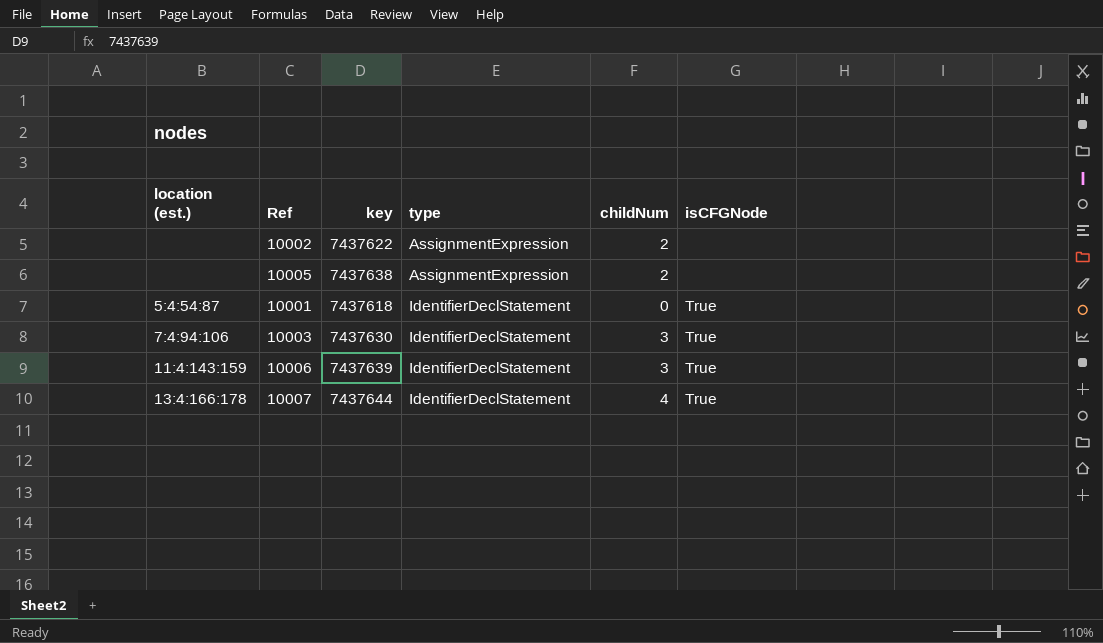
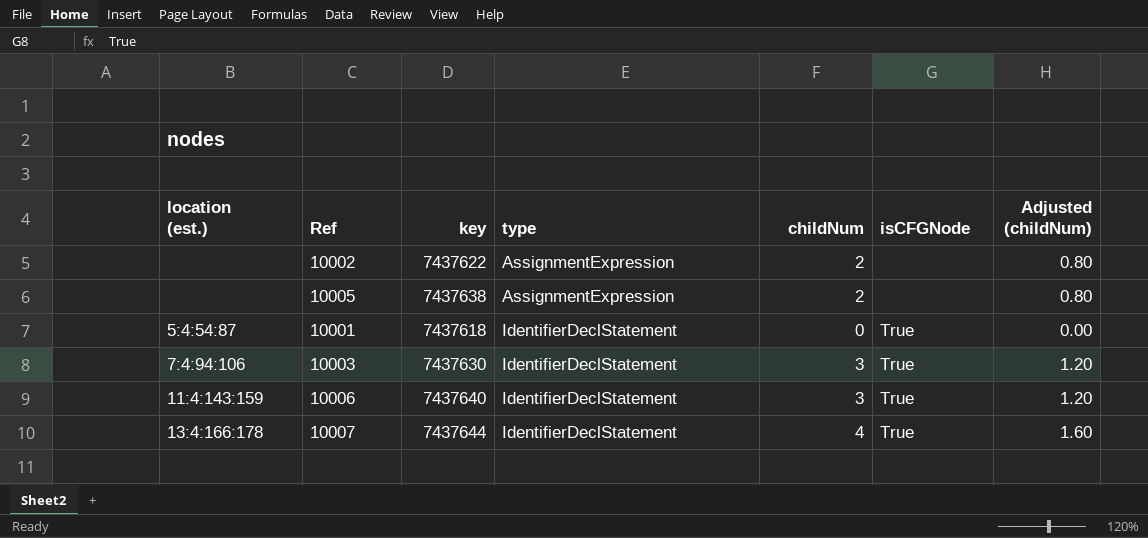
column Adjusted (childNum) | formula: none -> [childNum] * 0.4
10006 | key: 7437639 -> 7437640

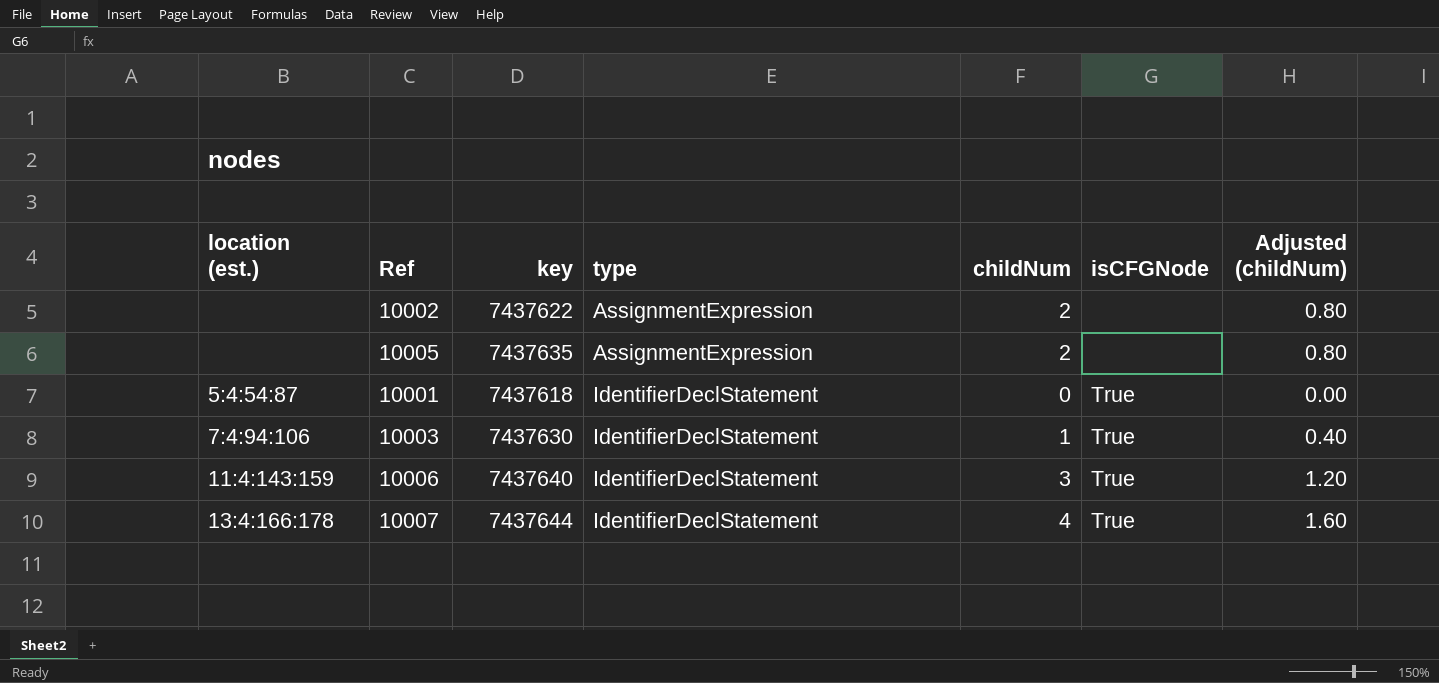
10005 | key: 7437638 -> 7437635
10003 | childNum: 3 -> 1
10003 | Adjusted (childNum): 1.20 -> 0.40

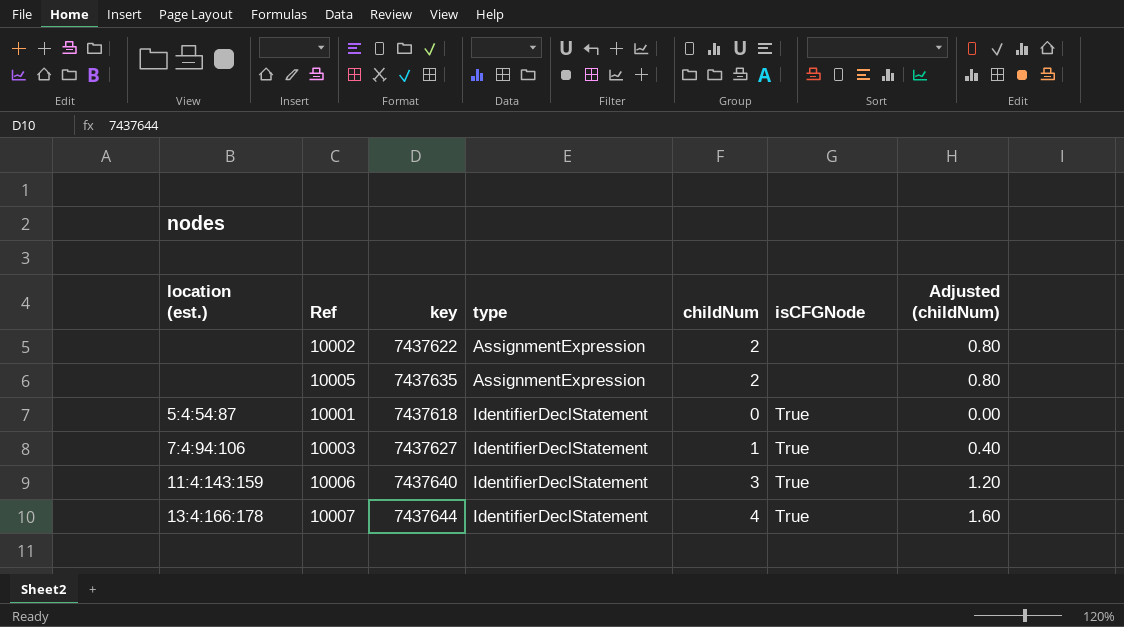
10003 | key: 7437630 -> 7437627

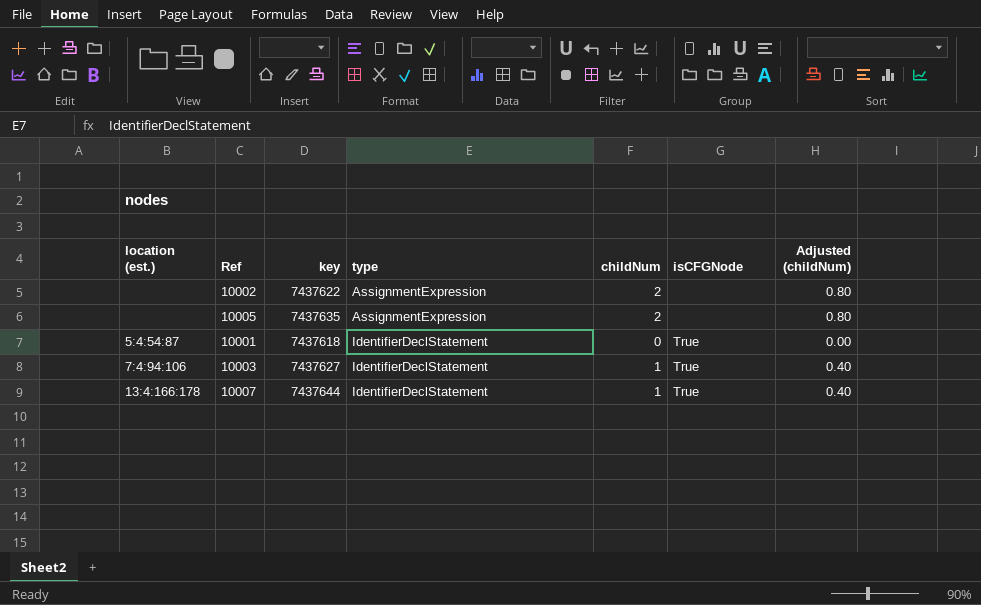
row 10006: 11:4:143:159 | 7437640 | IdentifierDeclStatement | 3 | True | 1.20 -> none
10007 | childNum: 4 -> 1
10007 | Adjusted (childNum): 1.60 -> 0.40

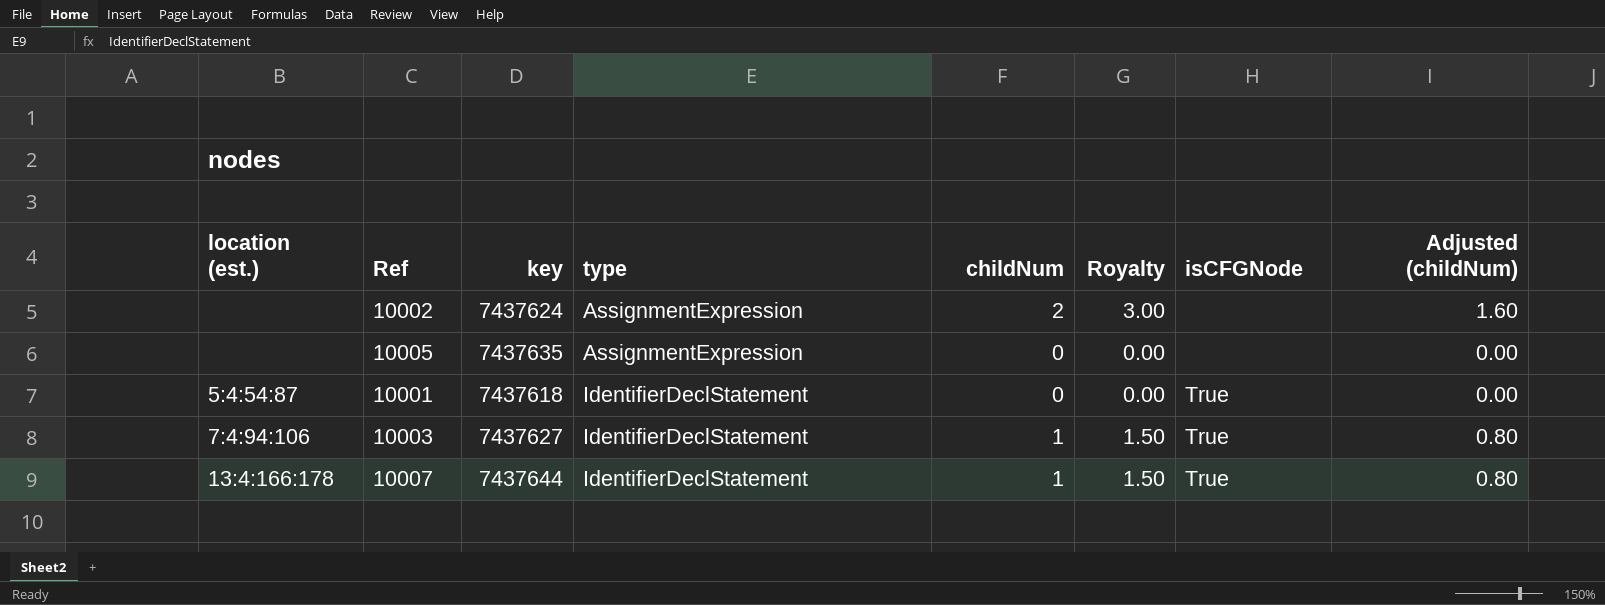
column Royalty | formula: none -> [childNum] * 1.5
column Adjusted (childNum) | formula: [childNum] * 0.4 -> [childNum] * 0.8
10002 | key: 7437622 -> 7437624
10005 | childNum: 2 -> 0

